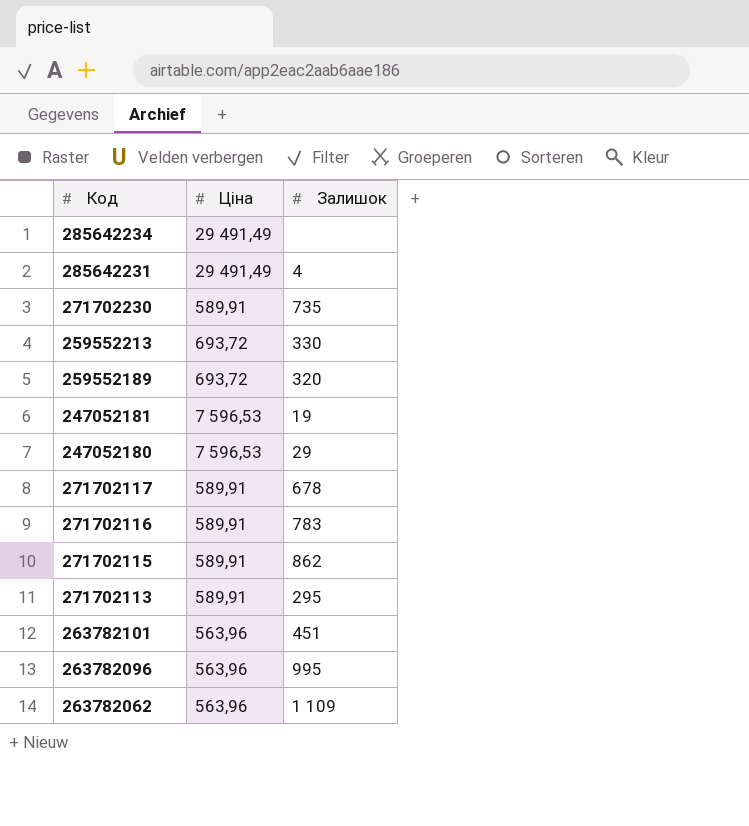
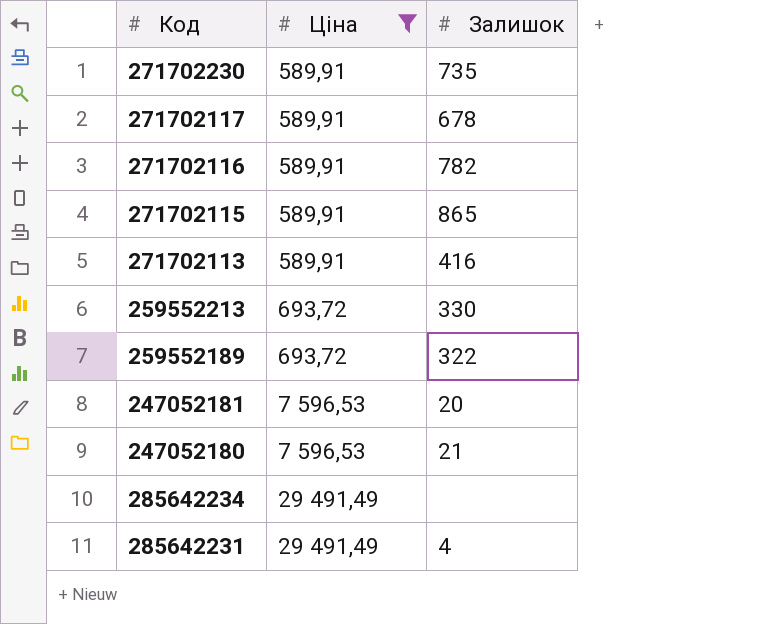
filter: none -> Ціна != 563,96
row order: none -> Ціна ascending
271702116 | Залишок: 783 -> 782
271702115 | Залишок: 862 -> 865
271702113 | Залишок: 295 -> 416
259552189 | Залишок: 320 -> 322
247052181 | Залишок: 19 -> 20
247052180 | Залишок: 29 -> 21

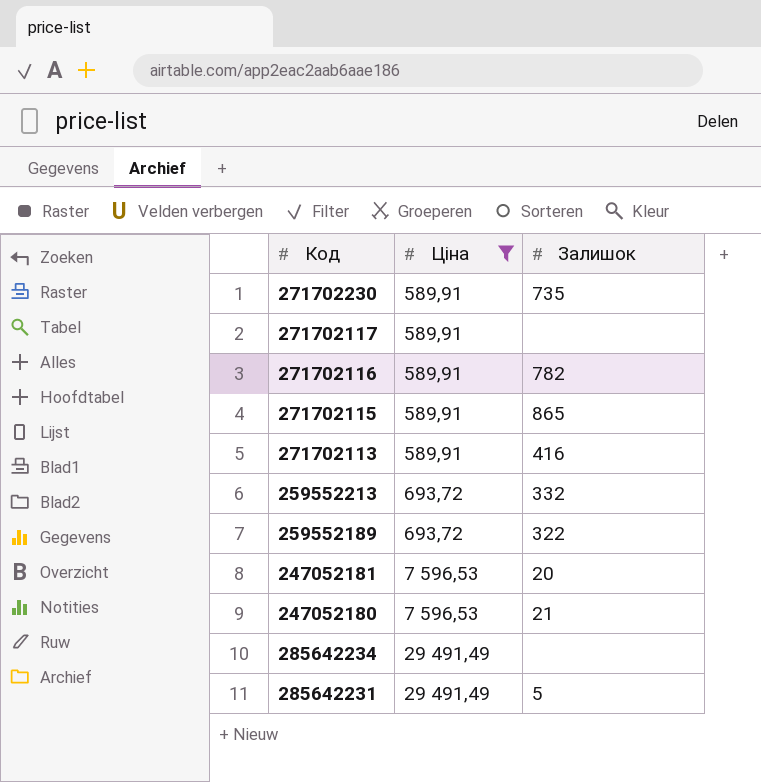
271702117 | Залишок: 678 -> none
259552213 | Залишок: 330 -> 332
285642231 | Залишок: 4 -> 5

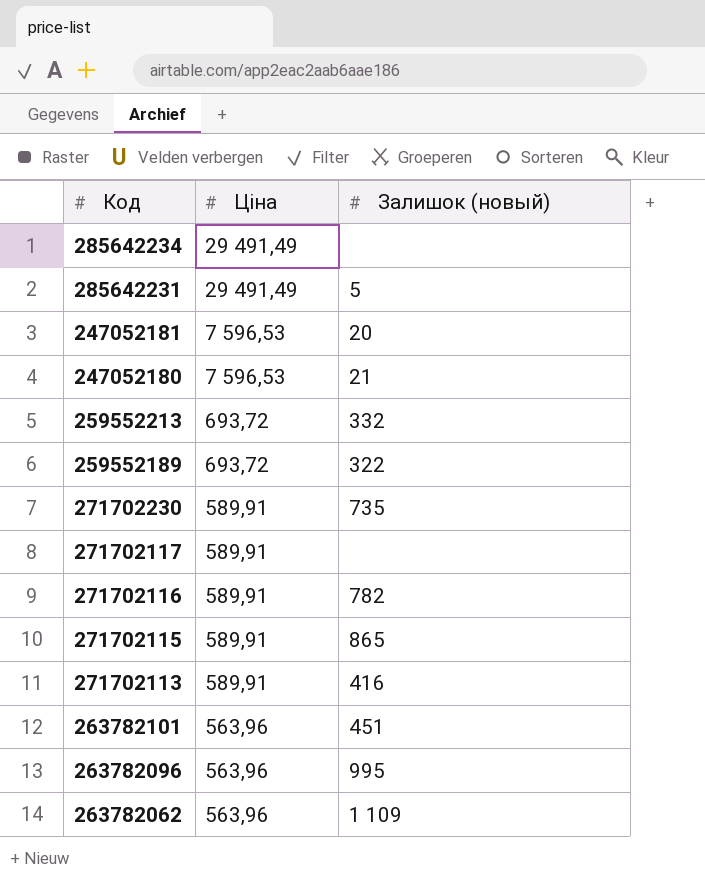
filter: Ціна != 563,96 -> none
row order: Ціна ascending -> Ціна descending
column name: Залишок -> Залишок (новый)

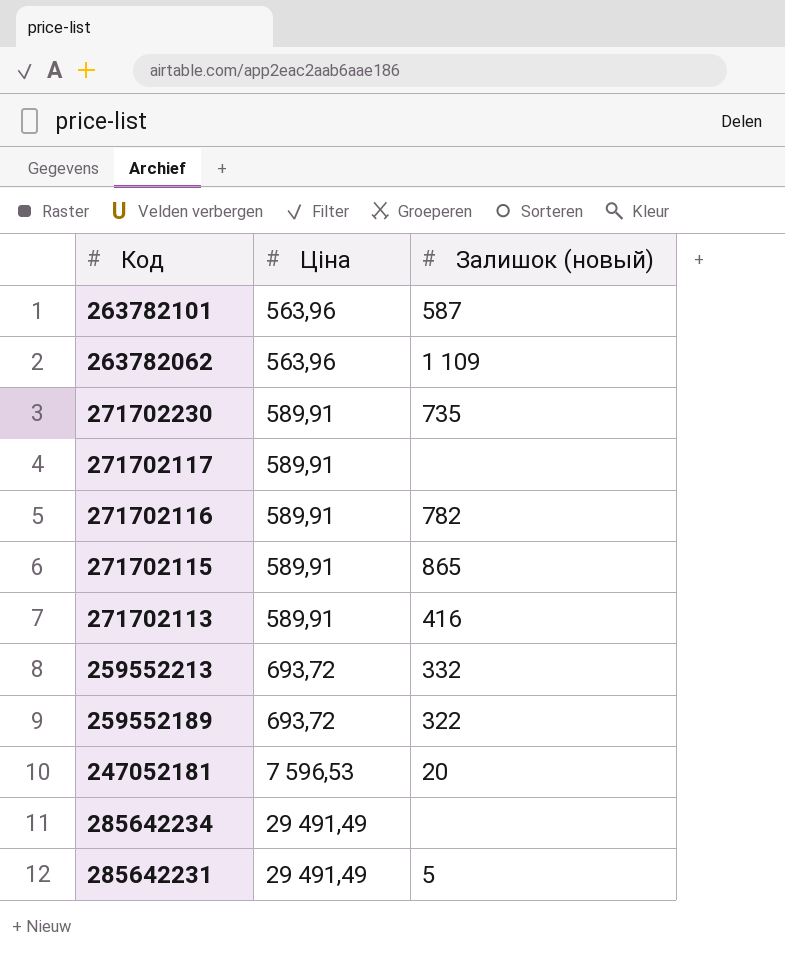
row order: Ціна descending -> Ціна ascending
row 247052180: 7 596,53 | 21 -> none
row 263782096: 563,96 | 995 -> none
263782101 | Залишок (новый): 451 -> 587

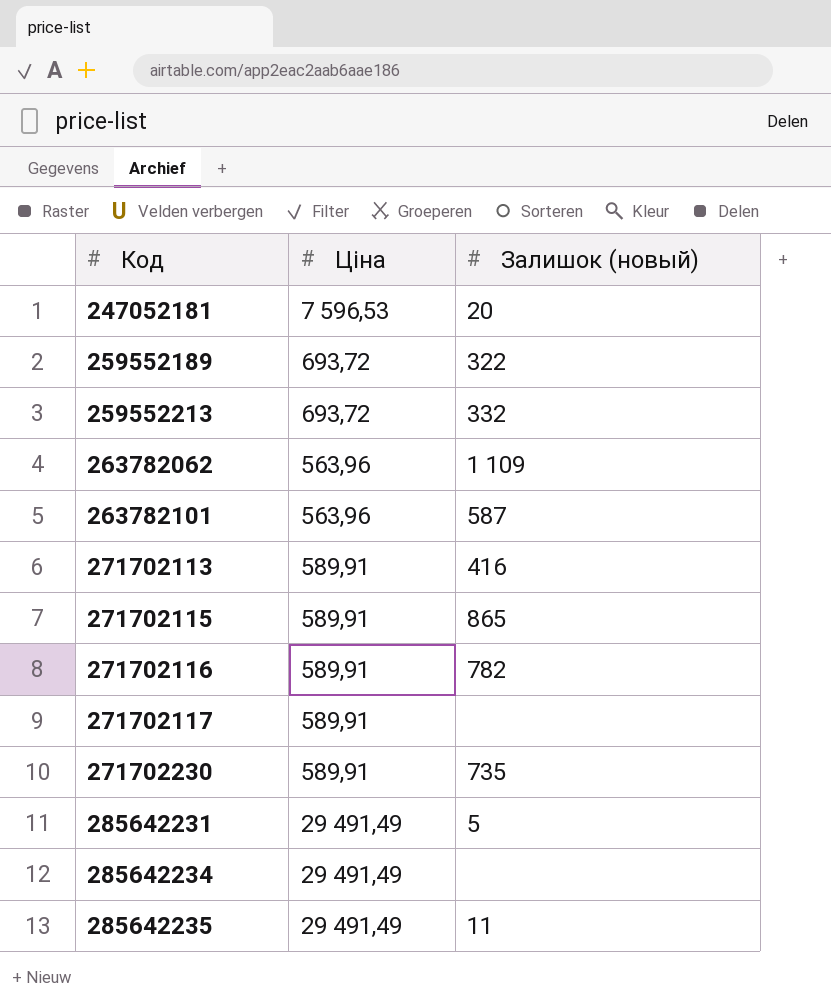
row order: Ціна ascending -> Код ascending
row 285642235: none -> 29 491,49 | 11

